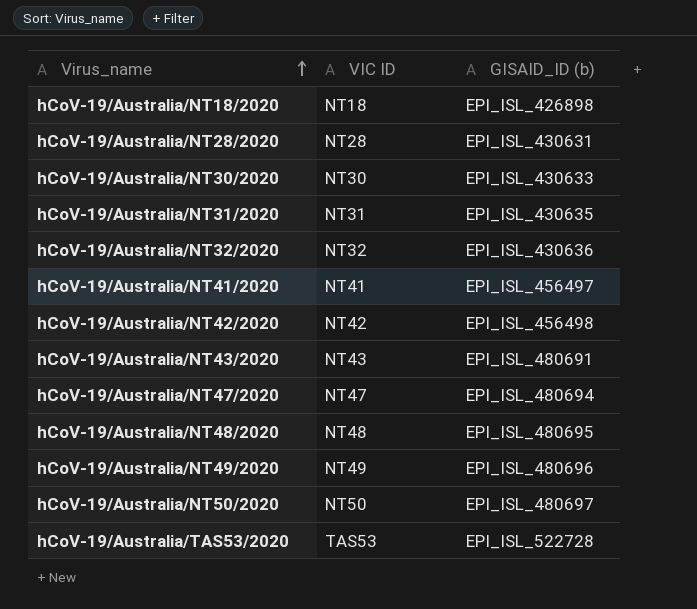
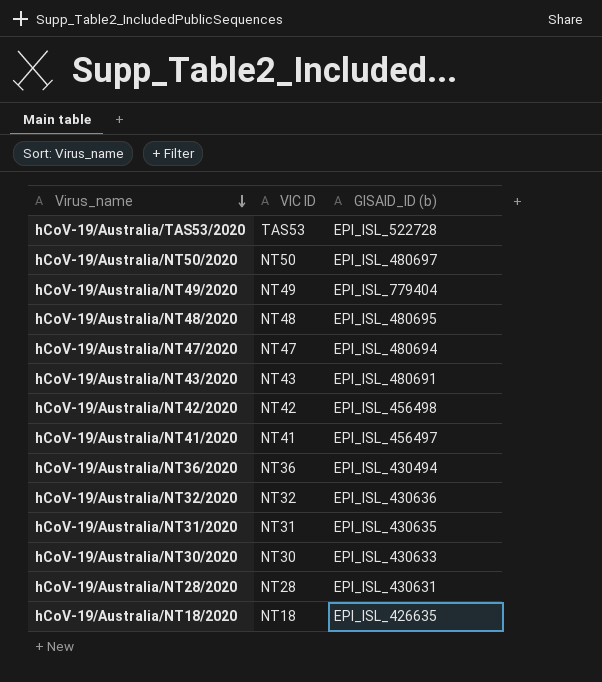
row order: Virus_name ascending -> Virus_name descending
hCoV-19/Australia/NT49/2020 | GISAID_ID (b): EPI_ISL_480696 -> EPI_ISL_779404
row hCoV-19/Australia/NT36/2020: none -> NT36 | EPI_ISL_430494
hCoV-19/Australia/NT18/2020 | GISAID_ID (b): EPI_ISL_426898 -> EPI_ISL_426635

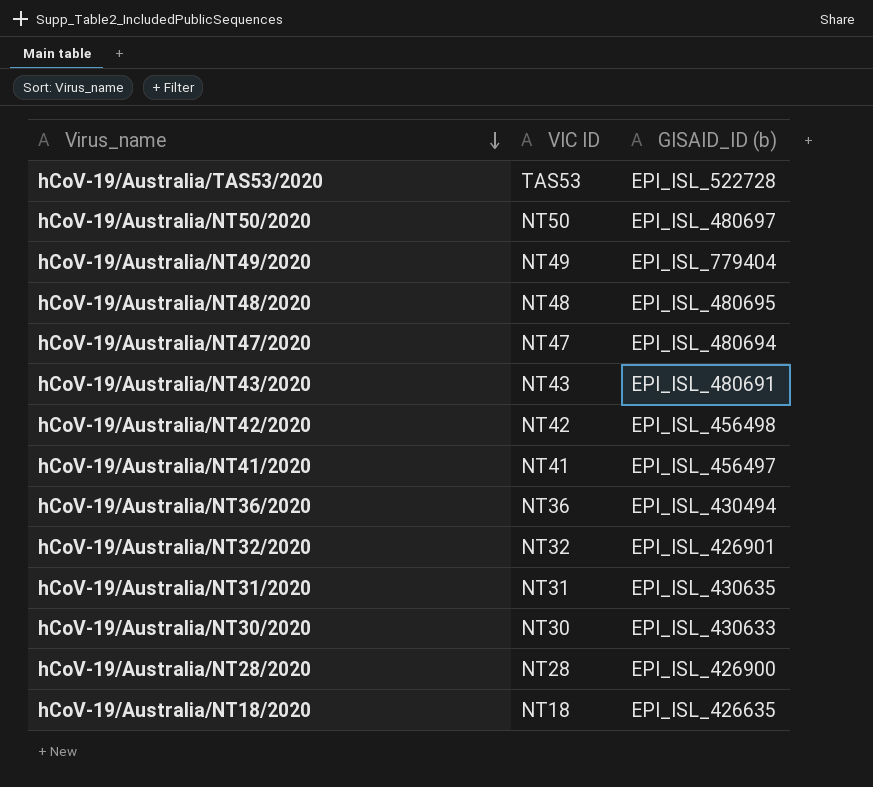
hCoV-19/Australia/NT32/2020 | GISAID_ID (b): EPI_ISL_430636 -> EPI_ISL_426901
hCoV-19/Australia/NT28/2020 | GISAID_ID (b): EPI_ISL_430631 -> EPI_ISL_426900

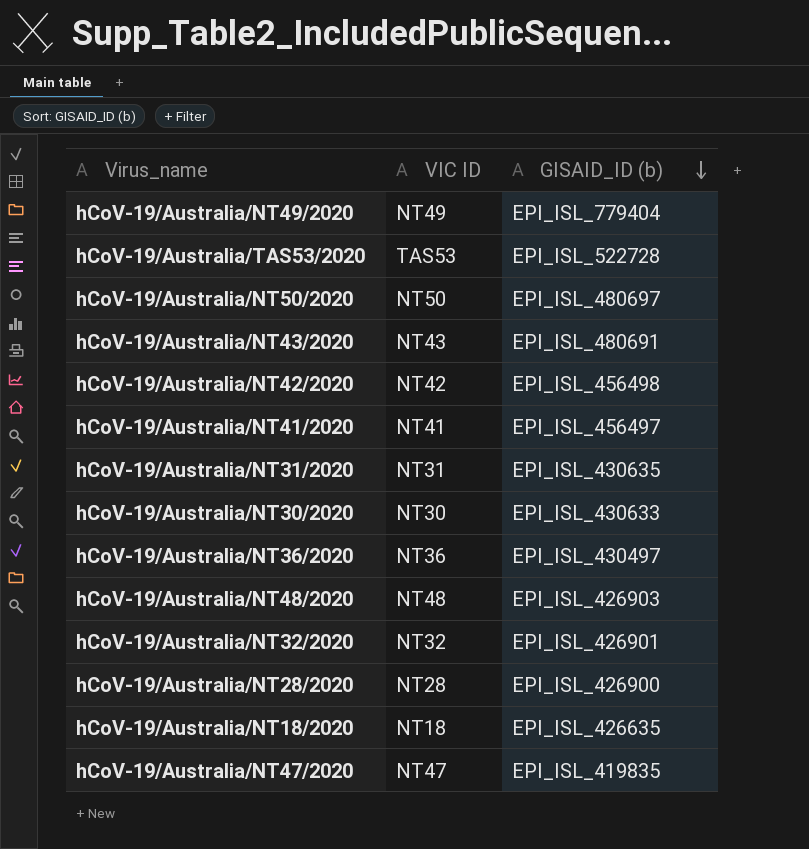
row order: Virus_name descending -> GISAID_ID (b) descending
hCoV-19/Australia/NT36/2020 | GISAID_ID (b): EPI_ISL_430494 -> EPI_ISL_430497
hCoV-19/Australia/NT48/2020 | GISAID_ID (b): EPI_ISL_480695 -> EPI_ISL_426903
hCoV-19/Australia/NT47/2020 | GISAID_ID (b): EPI_ISL_480694 -> EPI_ISL_419835

